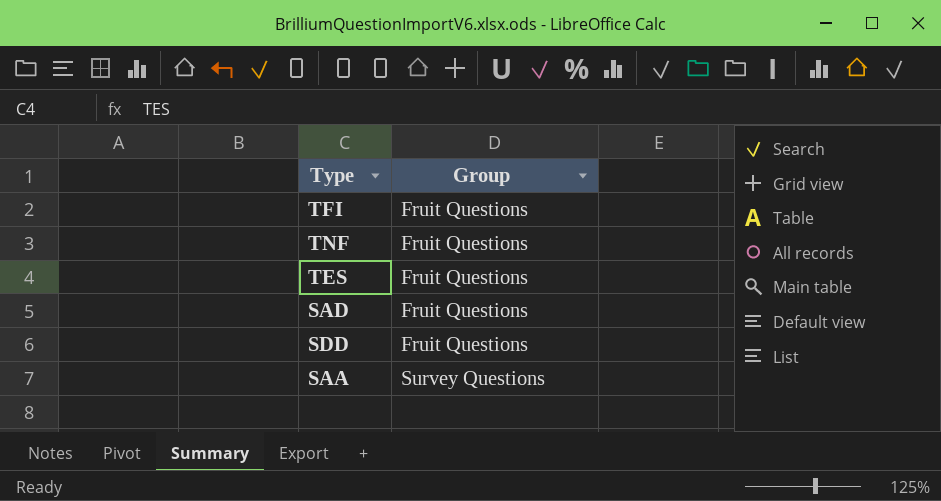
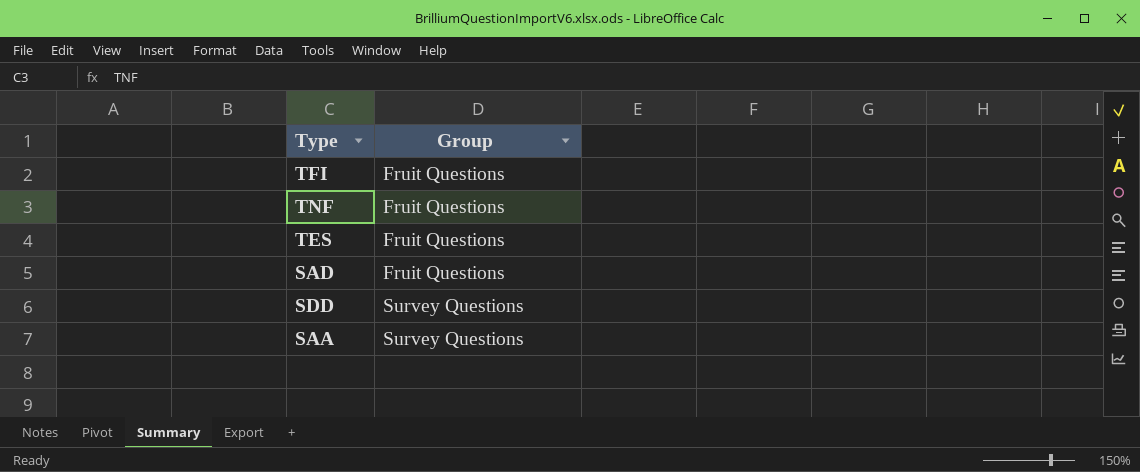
SDD | Group: Fruit Questions -> Survey Questions

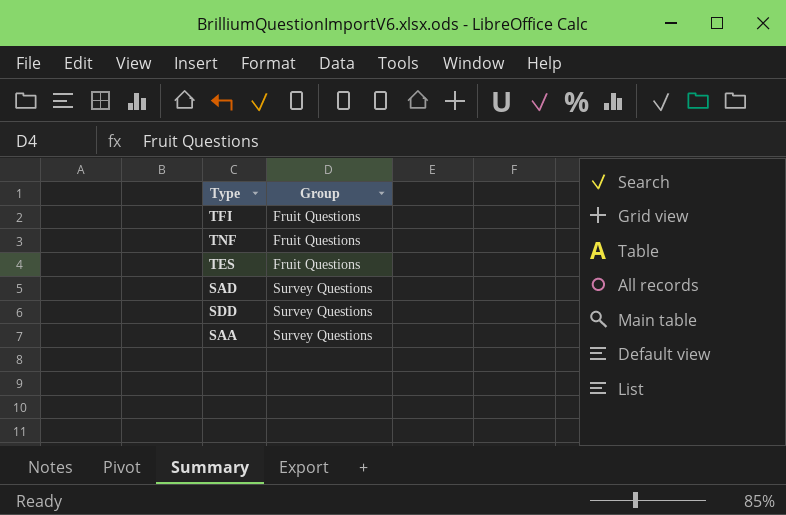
SAD | Group: Fruit Questions -> Survey Questions

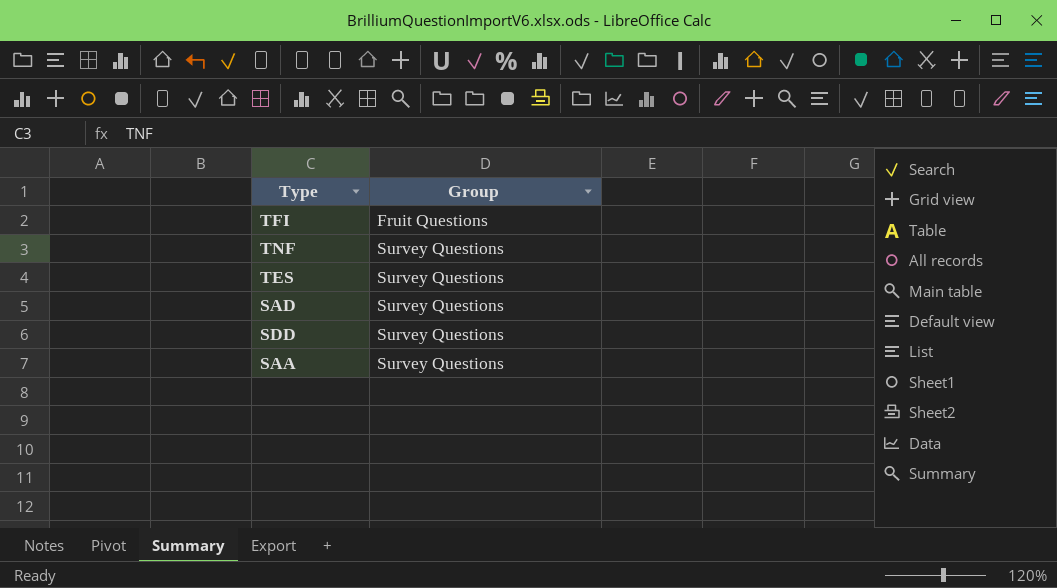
TNF | Group: Fruit Questions -> Survey Questions
TES | Group: Fruit Questions -> Survey Questions

